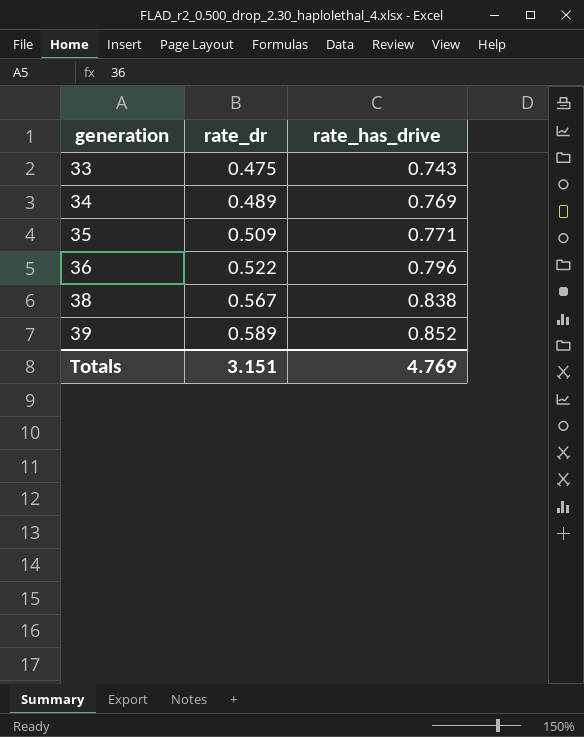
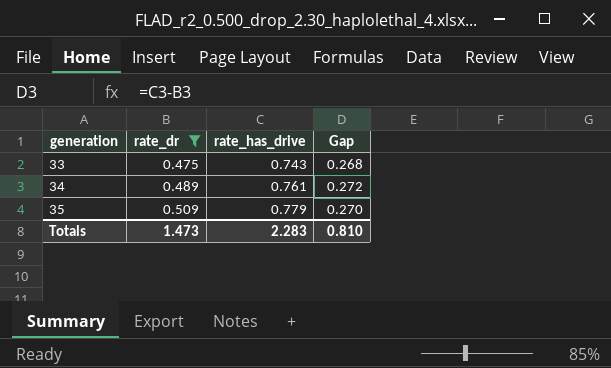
filter: none -> rate_dr <= 0.509
column Gap | formula: none -> [rate_has_drive] - [rate_dr]
34 | rate_has_drive: 0.769 -> 0.761
35 | rate_has_drive: 0.771 -> 0.779
Totals | rate_dr: 3.151 -> 1.473
Totals | rate_has_drive: 4.769 -> 2.283

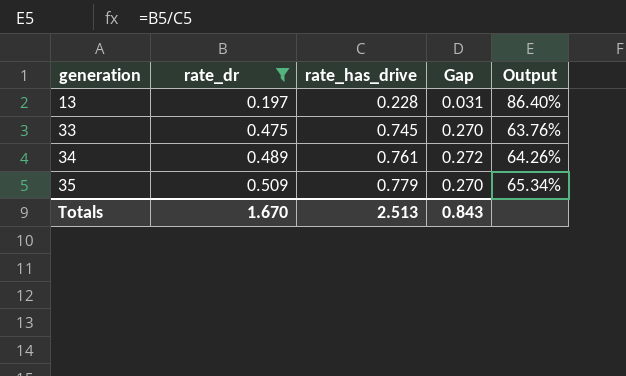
column Output | formula: none -> [rate_dr] / [rate_has_drive]
row 13: none -> 0.197 | 0.228 | 0.031 | 86.40%
33 | rate_has_drive: 0.743 -> 0.745
33 | Gap: 0.268 -> 0.270
Totals | rate_dr: 1.473 -> 1.670
Totals | rate_has_drive: 2.283 -> 2.513
Totals | Gap: 0.810 -> 0.843

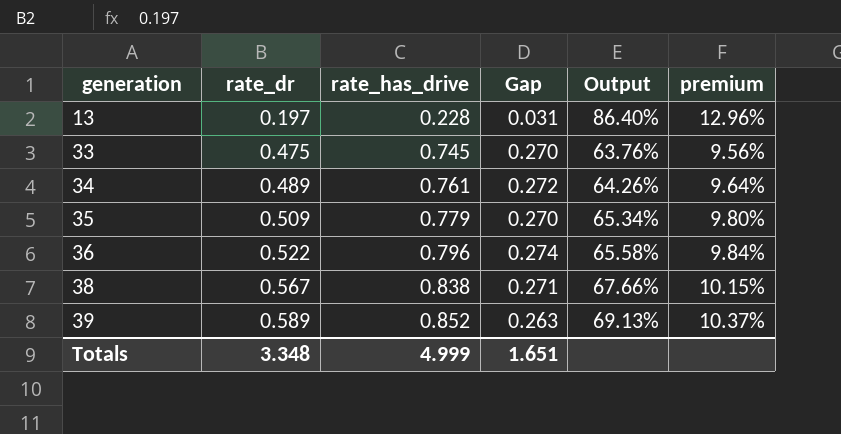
filter: rate_dr <= 0.509 -> none
column premium | formula: none -> [Output] * 0.15
Totals | rate_dr: 1.670 -> 3.348
Totals | rate_has_drive: 2.513 -> 4.999
Totals | Gap: 0.843 -> 1.651

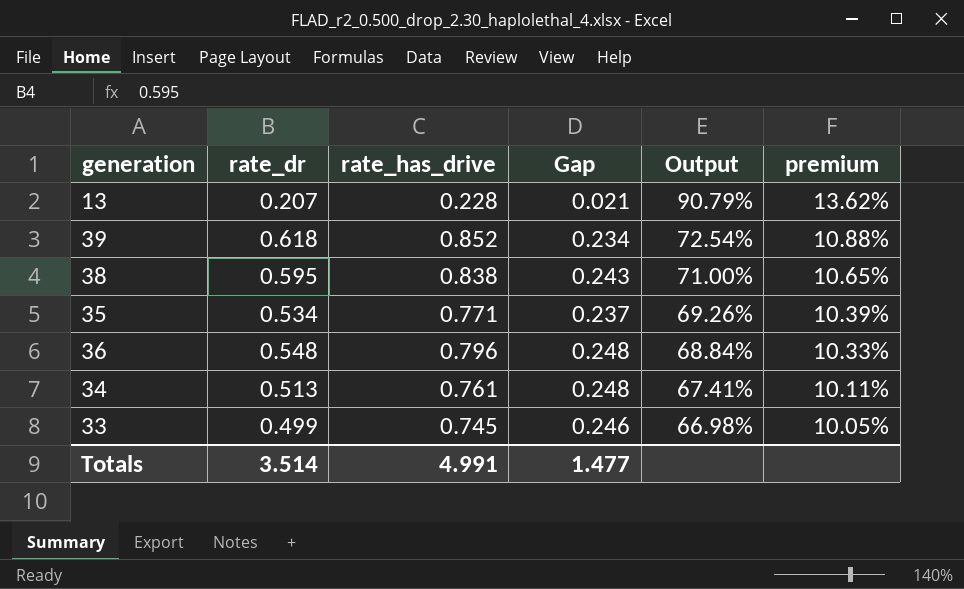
row order: generation ascending -> Output descending
13 | rate_dr: 0.197 -> 0.207
13 | Gap: 0.031 -> 0.021
13 | Output: 86.40% -> 90.79%
13 | premium: 12.96% -> 13.62%
39 | rate_dr: 0.589 -> 0.618
39 | Gap: 0.263 -> 0.234
39 | Output: 69.13% -> 72.54%
39 | premium: 10.37% -> 10.88%
38 | rate_dr: 0.567 -> 0.595
38 | Gap: 0.271 -> 0.243
38 | Output: 67.66% -> 71.00%
38 | premium: 10.15% -> 10.65%
35 | rate_dr: 0.509 -> 0.534
35 | rate_has_drive: 0.779 -> 0.771
35 | Gap: 0.270 -> 0.237
35 | Output: 65.34% -> 69.26%
35 | premium: 9.80% -> 10.39%
36 | rate_dr: 0.522 -> 0.548
36 | Gap: 0.274 -> 0.248
36 | Output: 65.58% -> 68.84%
36 | premium: 9.84% -> 10.33%
34 | rate_dr: 0.489 -> 0.513
34 | Gap: 0.272 -> 0.248
34 | Output: 64.26% -> 67.41%
34 | premium: 9.64% -> 10.11%
33 | rate_dr: 0.475 -> 0.499
33 | Gap: 0.270 -> 0.246
33 | Output: 63.76% -> 66.98%
33 | premium: 9.56% -> 10.05%
Totals | rate_dr: 3.348 -> 3.514
Totals | rate_has_drive: 4.999 -> 4.991
Totals | Gap: 1.651 -> 1.477

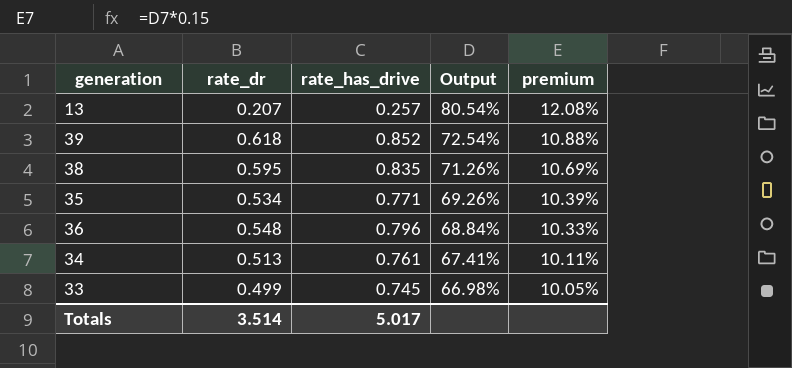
column Gap | formula: [rate_has_drive] - [rate_dr] -> none
13 | rate_has_drive: 0.228 -> 0.257
13 | Output: 90.79% -> 80.54%
13 | premium: 13.62% -> 12.08%
38 | rate_has_drive: 0.838 -> 0.835
38 | Output: 71.00% -> 71.26%
38 | premium: 10.65% -> 10.69%
Totals | rate_has_drive: 4.991 -> 5.017

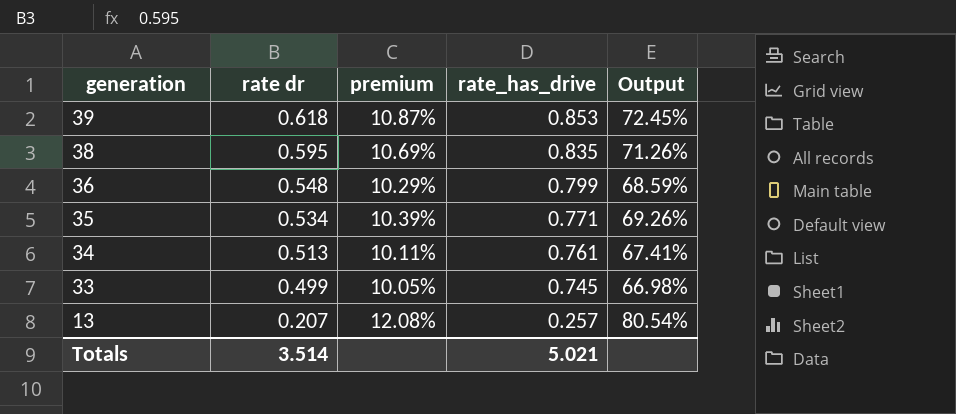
row order: Output descending -> generation descending
column name: rate_dr -> rate dr
column premium | position: 5 -> 3
39 | premium: 10.88% -> 10.87%
39 | rate_has_drive: 0.852 -> 0.853
39 | Output: 72.54% -> 72.45%
36 | premium: 10.33% -> 10.29%
36 | rate_has_drive: 0.796 -> 0.799
36 | Output: 68.84% -> 68.59%
Totals | rate_has_drive: 5.017 -> 5.021

